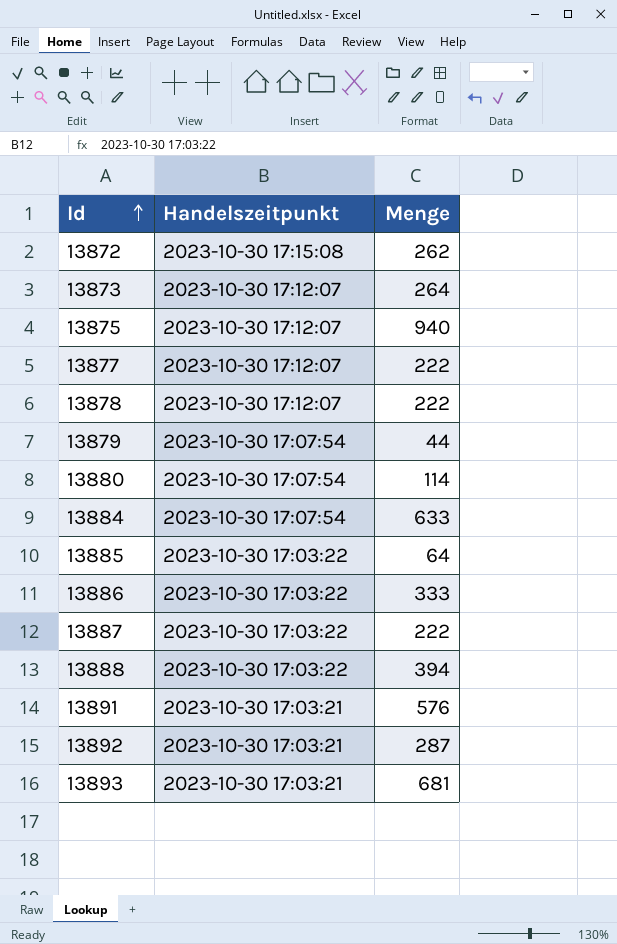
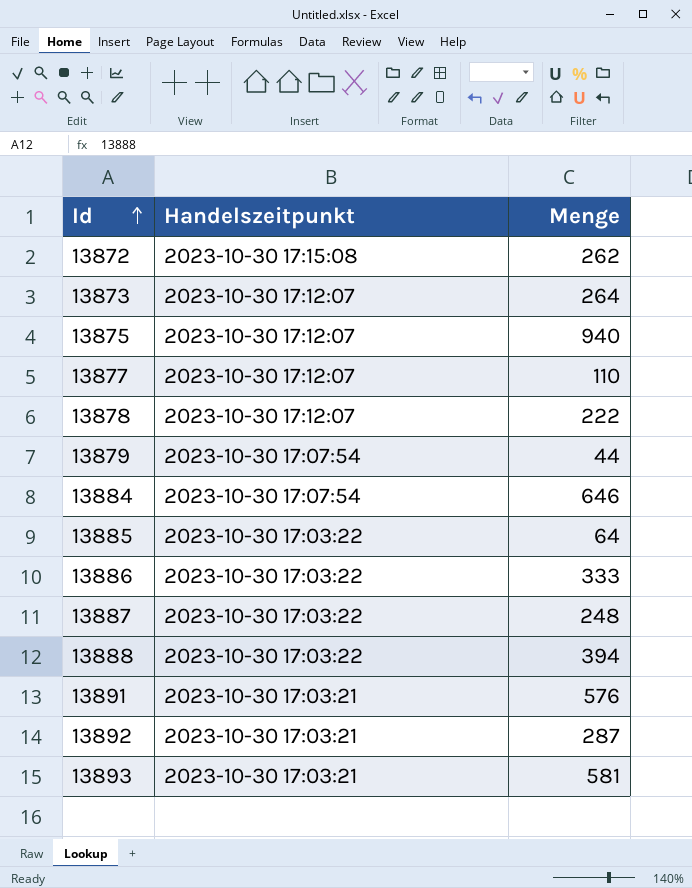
row 13880: 2023-10-30 17:07:54 | 114 -> none
13877 | Menge: 222 -> 110
13884 | Menge: 633 -> 646
13887 | Menge: 222 -> 248
13893 | Menge: 681 -> 581

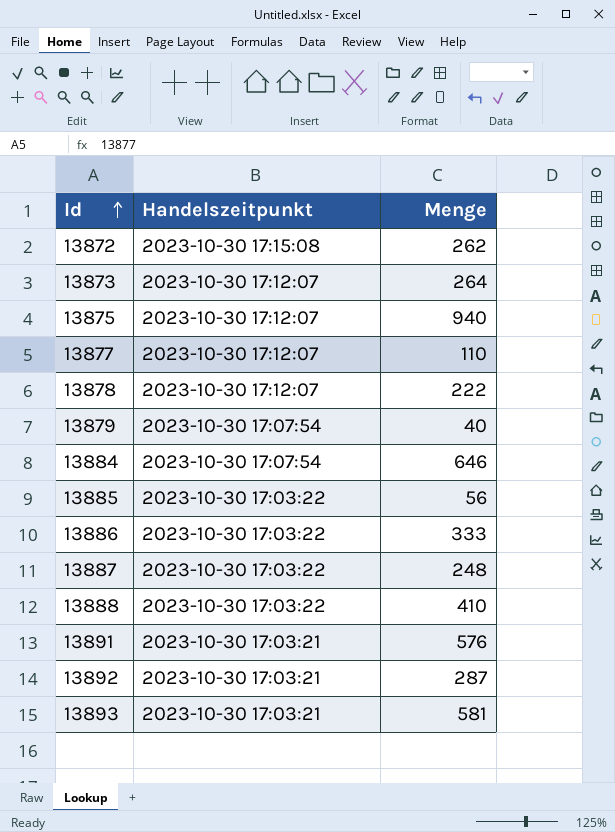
13879 | Menge: 44 -> 40
13885 | Menge: 64 -> 56
13888 | Menge: 394 -> 410

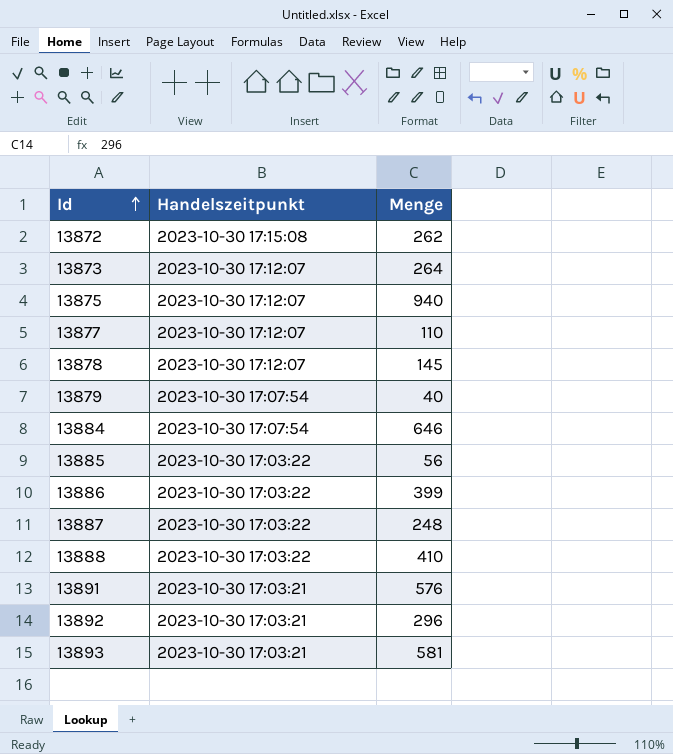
13878 | Menge: 222 -> 145
13886 | Menge: 333 -> 399
13892 | Menge: 287 -> 296

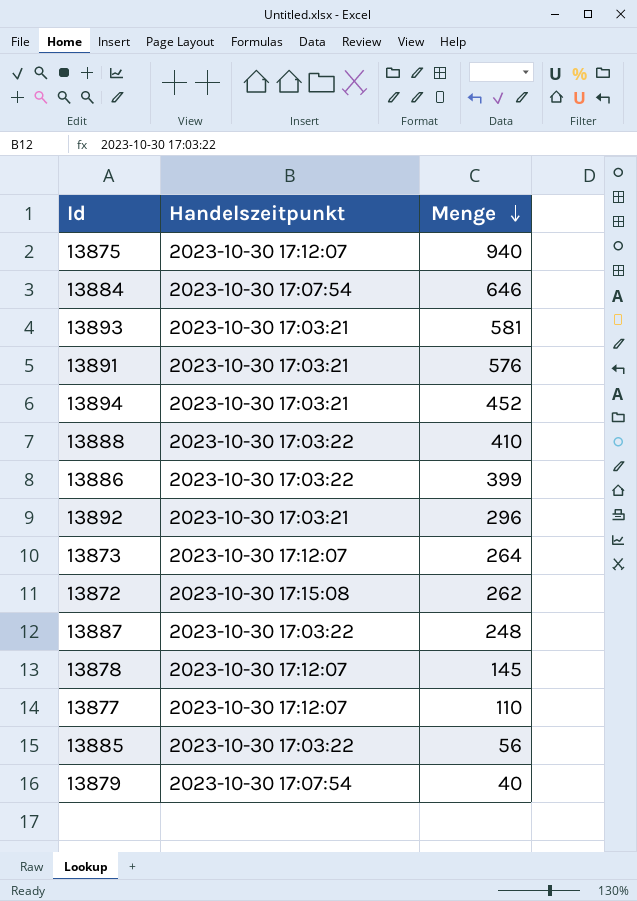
row order: Id ascending -> Menge descending
row 13894: none -> 2023-10-30 17:03:21 | 452

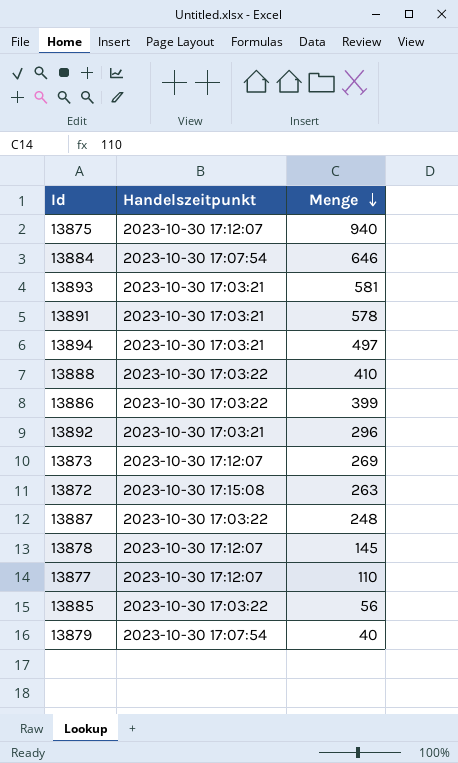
13891 | Menge: 576 -> 578
13894 | Menge: 452 -> 497
13873 | Menge: 264 -> 269
13872 | Menge: 262 -> 263

